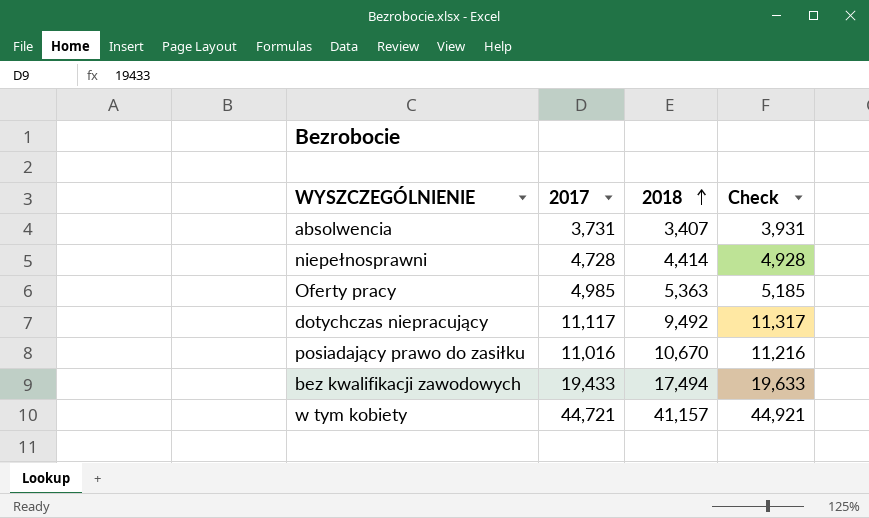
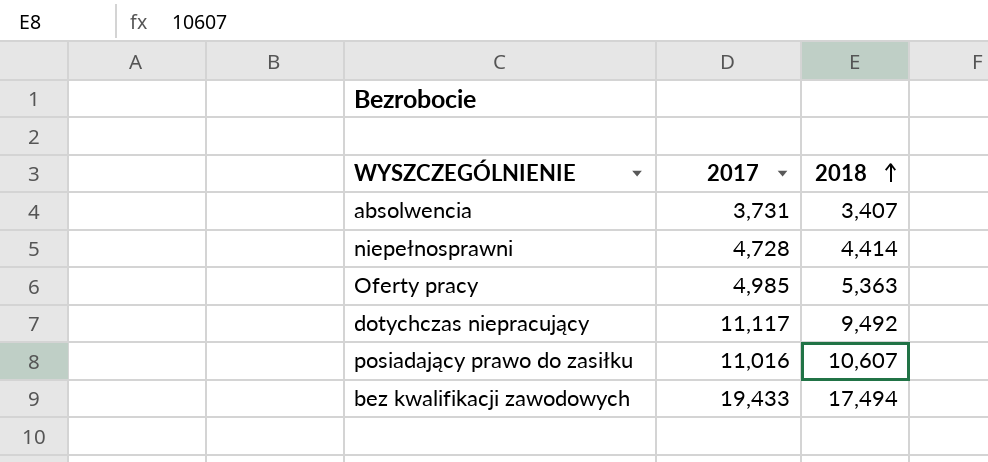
column Check | formula: [2017] + 200 -> none
row w tym kobiety: 44,721 | 41,157 | 44,921 -> none
posiadający prawo do zasiłku | 2018: 10,670 -> 10,607

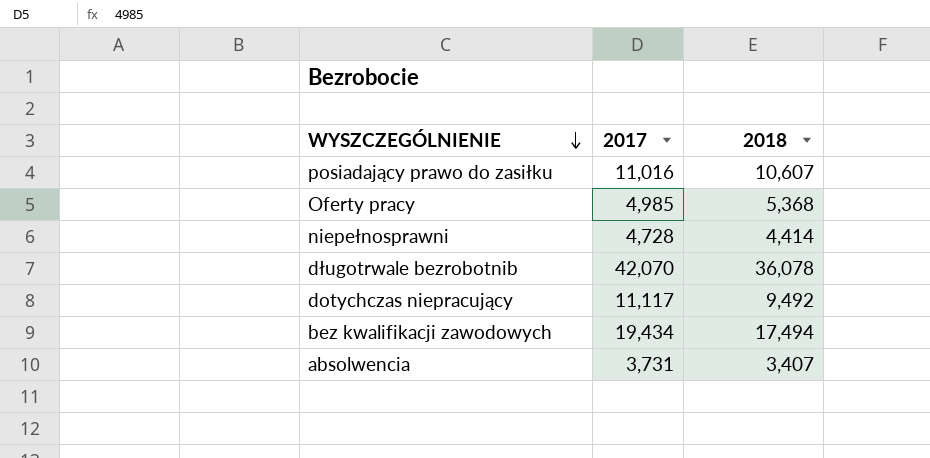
row order: 2018 ascending -> WYSZCZEGÓLNIENIE descending
Oferty pracy | 2018: 5,363 -> 5,368
row długotrwale bezrobotnib: none -> 42,070 | 36,078
bez kwalifikacji zawodowych | 2017: 19,433 -> 19,434

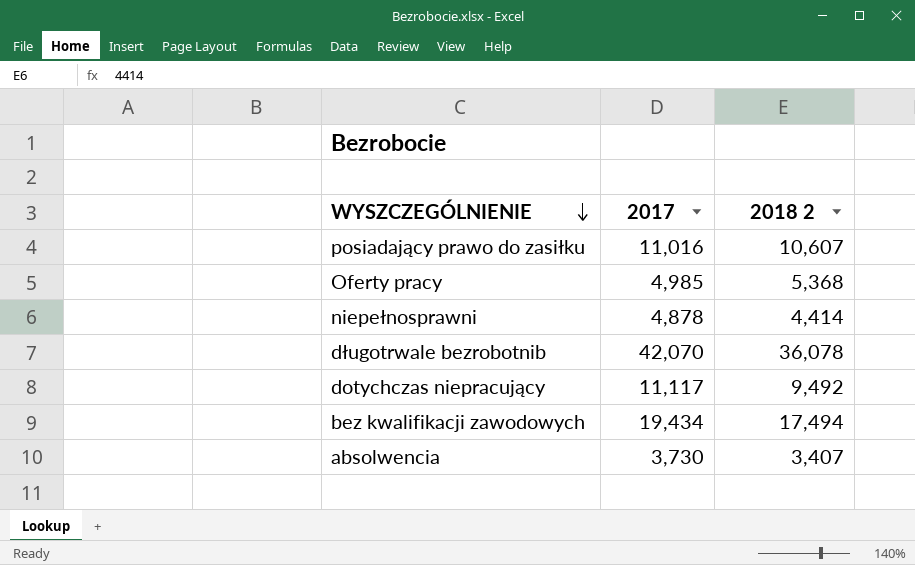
column name: 2018 -> 2018 2
niepełnosprawni | 2017: 4,728 -> 4,878
absolwencia | 2017: 3,731 -> 3,730

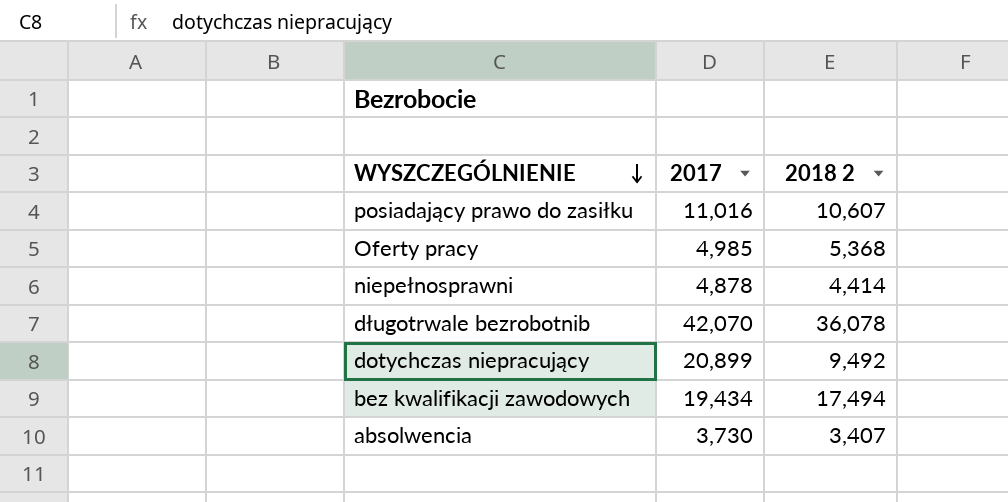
dotychczas niepracujący | 2017: 11,117 -> 20,899

